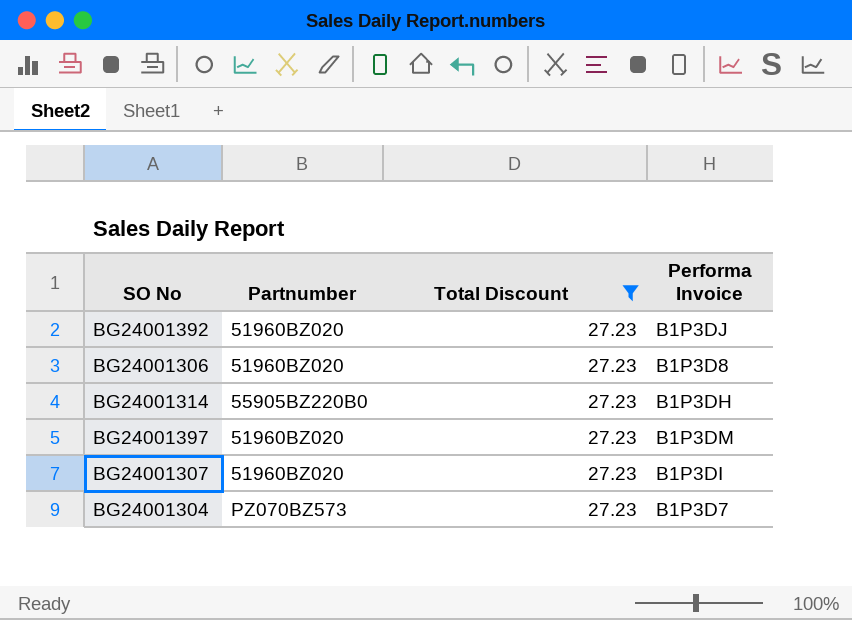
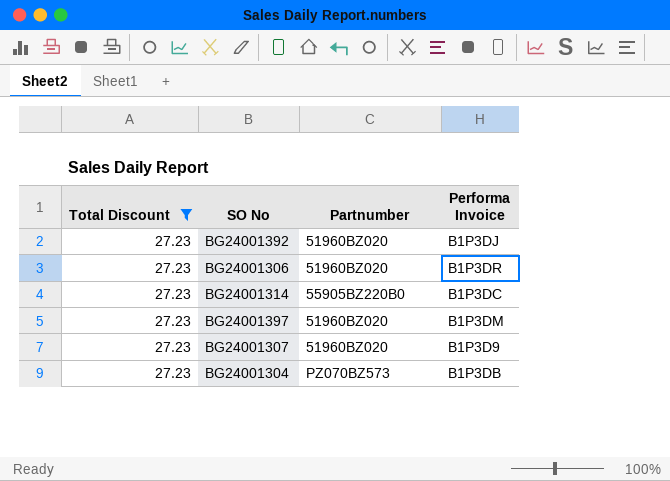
column Total Discount | position: 3 -> 1
BG24001306 | Performa Invoice: B1P3D8 -> B1P3DR
BG24001314 | Performa Invoice: B1P3DH -> B1P3DC
BG24001307 | Performa Invoice: B1P3DI -> B1P3D9
BG24001304 | Performa Invoice: B1P3D7 -> B1P3DB

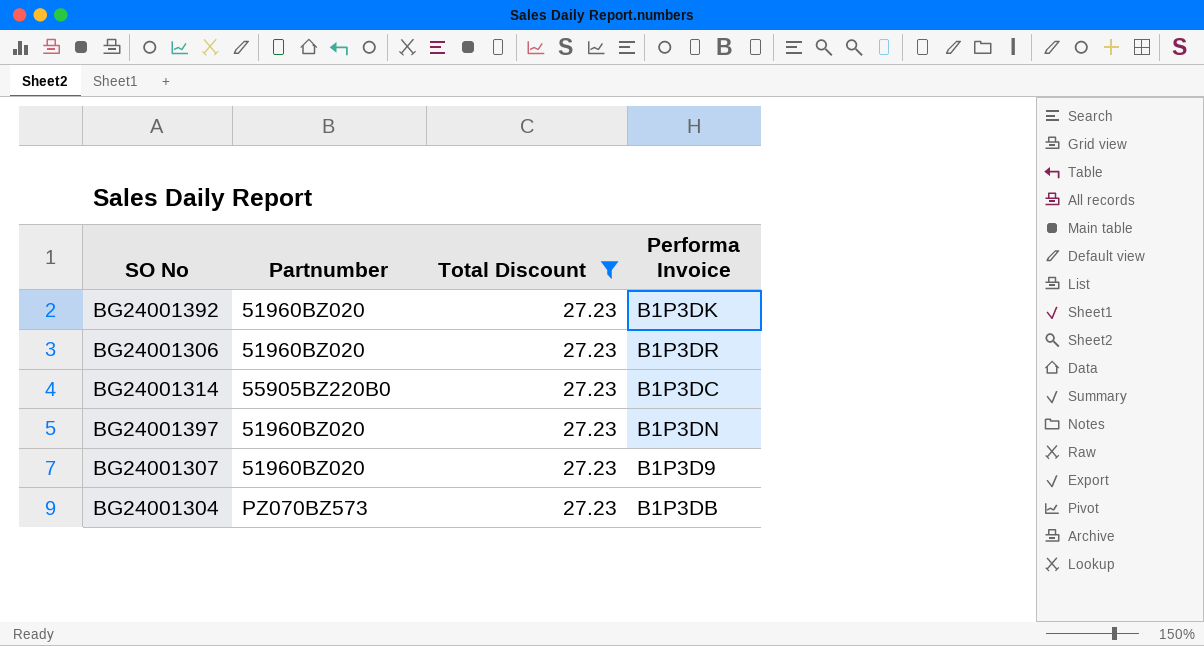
column Total Discount | position: 1 -> 3
BG24001392 | Performa Invoice: B1P3DJ -> B1P3DK
BG24001397 | Performa Invoice: B1P3DM -> B1P3DN

